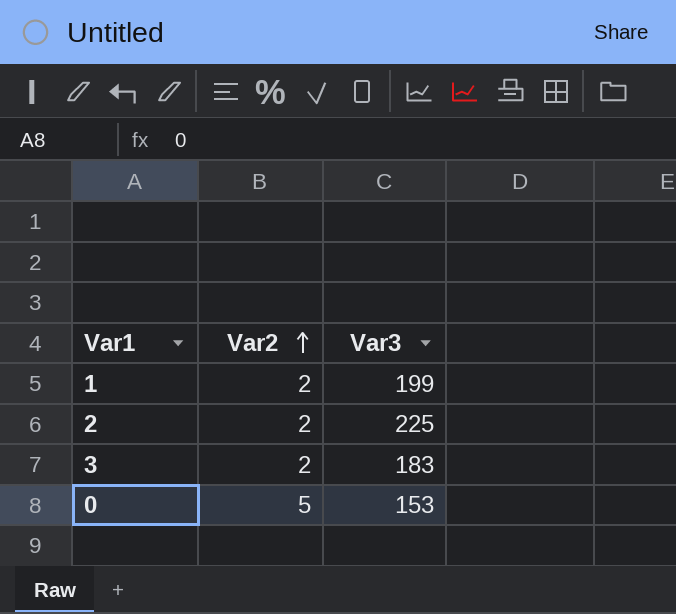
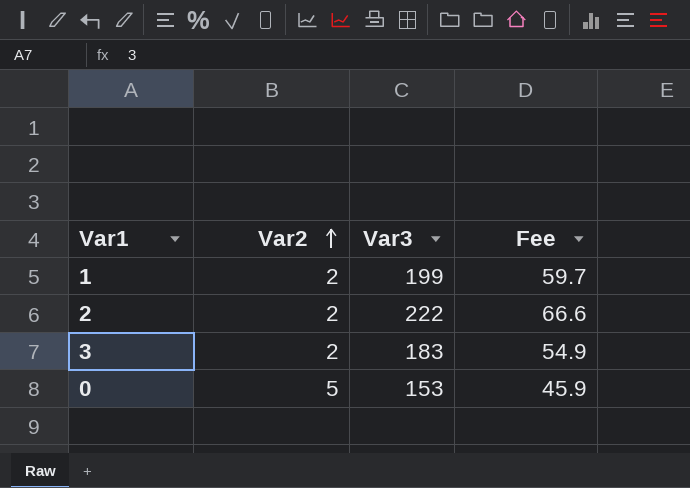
column Fee | formula: none -> [Var3] * 0.3
2 | Var3: 225 -> 222

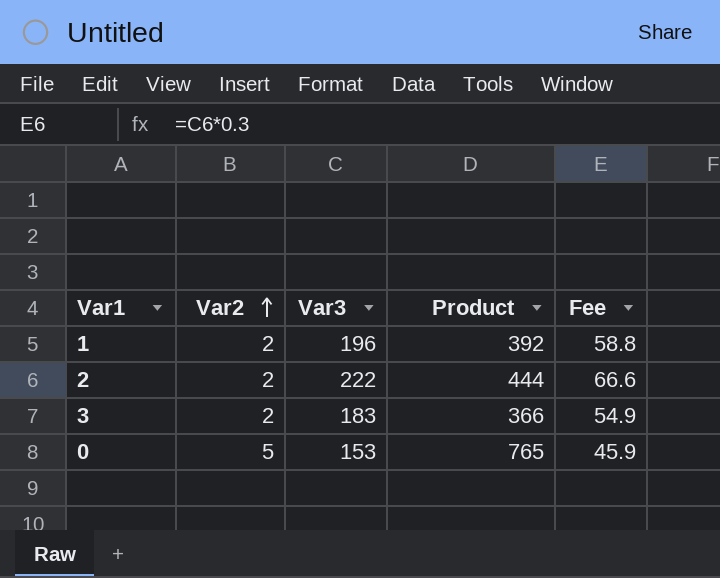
column Product | formula: none -> [Var2] * [Var3]
1 | Var3: 199 -> 196
1 | Fee: 59.7 -> 58.8

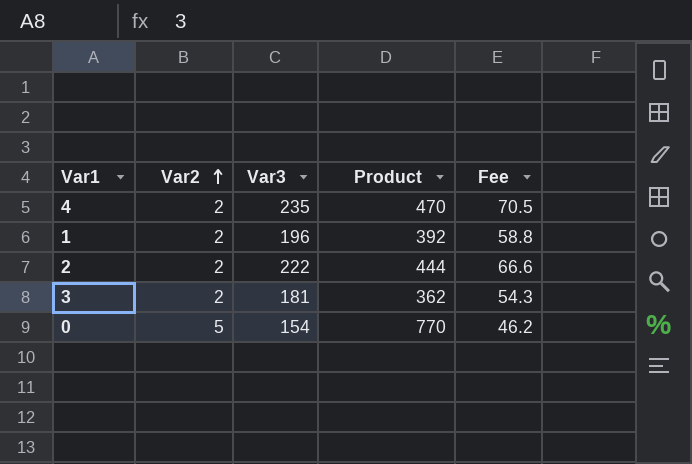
row 4: none -> 2 | 235 | 470 | 70.5
3 | Var3: 183 -> 181
3 | Product: 366 -> 362
3 | Fee: 54.9 -> 54.3
0 | Var3: 153 -> 154
0 | Product: 765 -> 770
0 | Fee: 45.9 -> 46.2

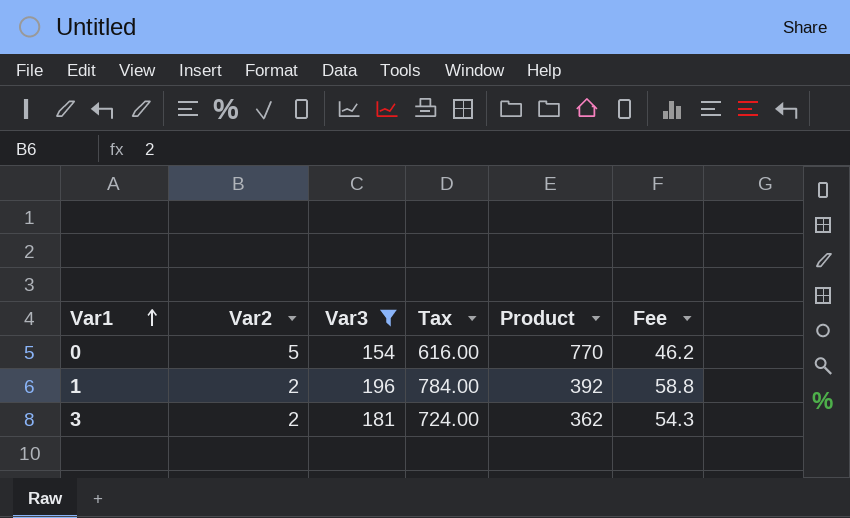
filter: none -> Var3 <= 196
row order: Var2 ascending -> Var1 ascending
column Tax | formula: none -> [Var3] * 4

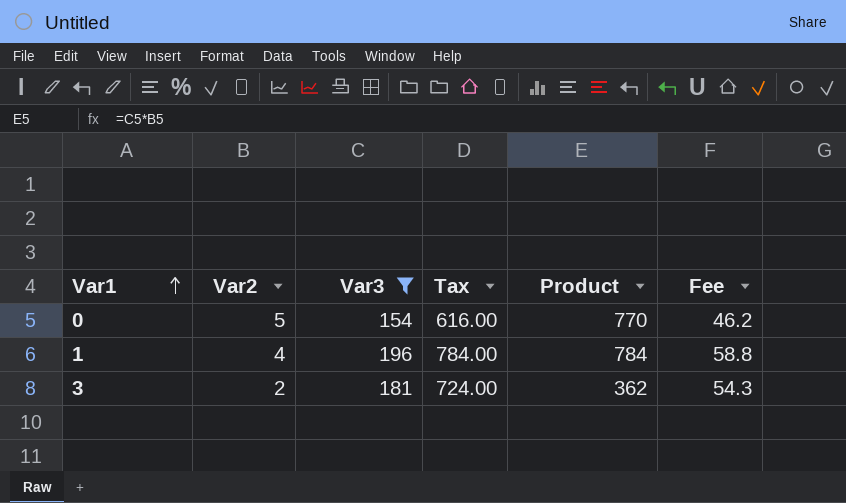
1 | Var2: 2 -> 4
1 | Product: 392 -> 784

